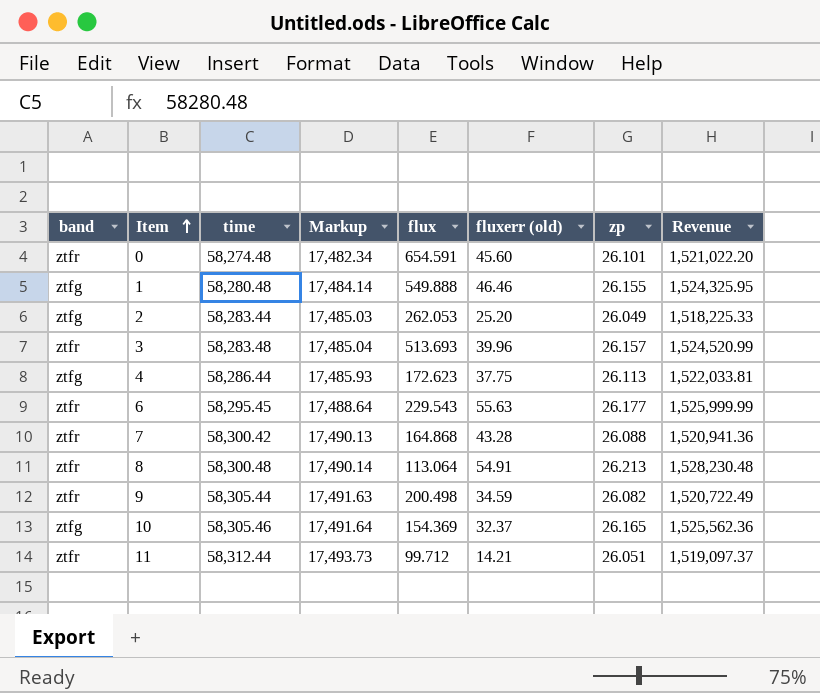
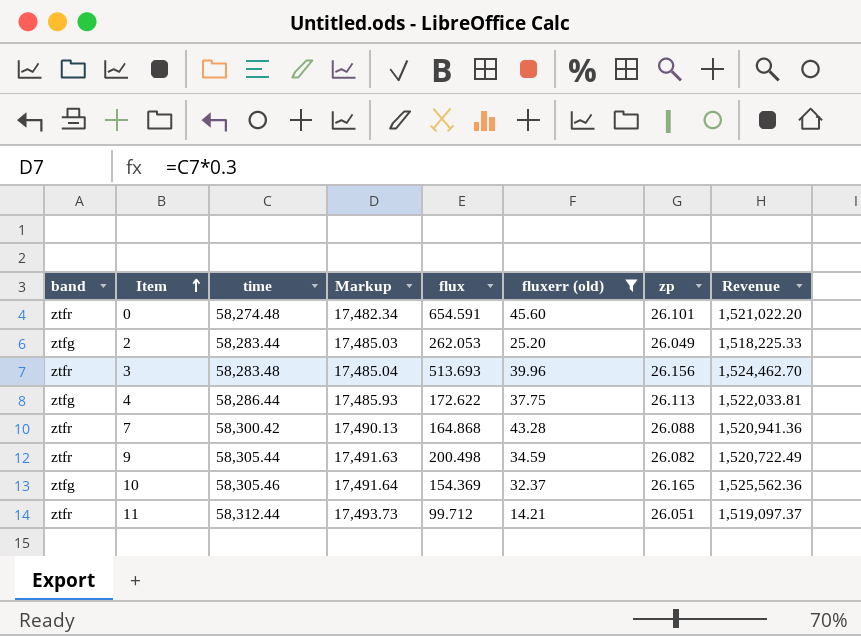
filter: none -> fluxerr (old) <= 45.60
3 | zp: 26.157 -> 26.156
3 | Revenue: 1,524,520.99 -> 1,524,462.70
4 | flux: 172.623 -> 172.622

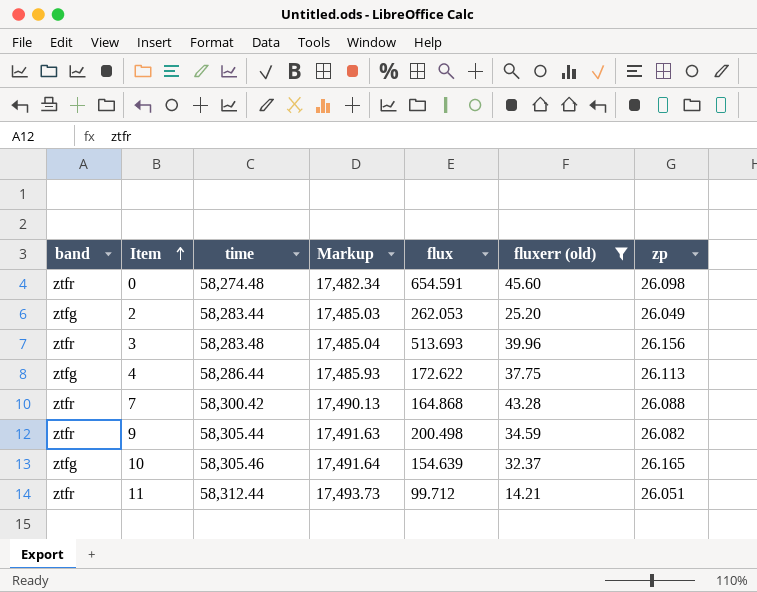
column Revenue | formula: [time] * [zp] -> none
0 | zp: 26.101 -> 26.098
10 | flux: 154.369 -> 154.639

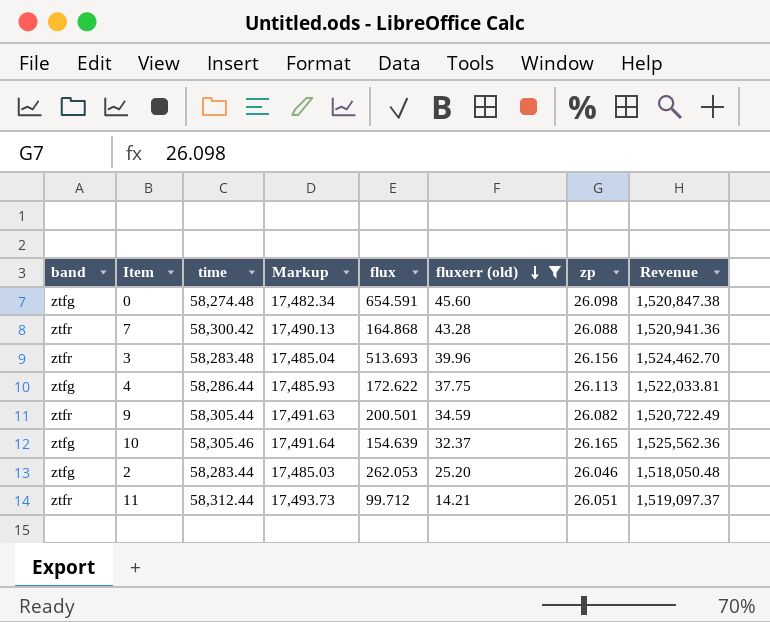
row order: Item ascending -> fluxerr (old) descending
column Revenue | formula: none -> [time] * [zp]
0 | band: ztfr -> ztfg
9 | flux: 200.498 -> 200.501
2 | zp: 26.049 -> 26.046

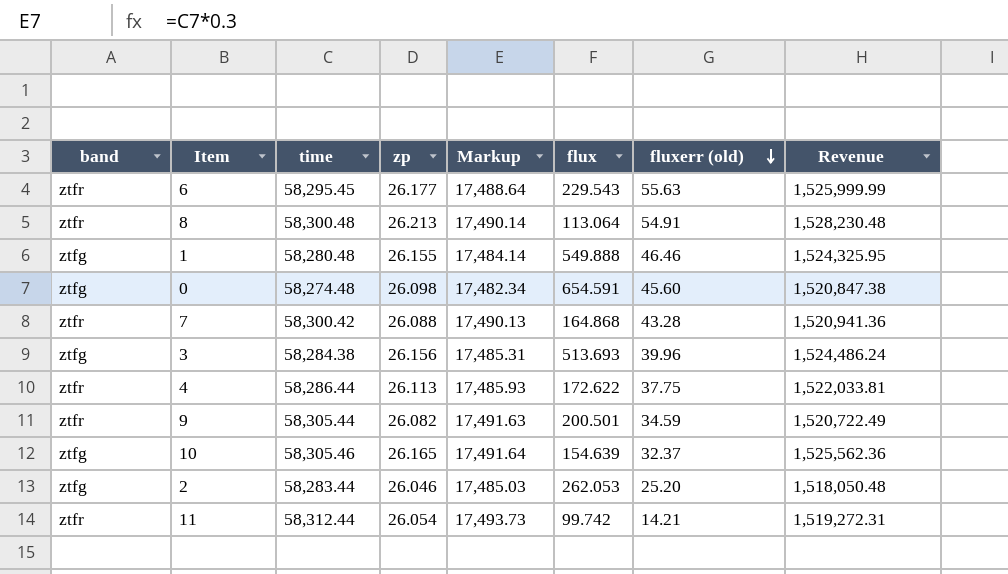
filter: fluxerr (old) <= 45.60 -> none
column zp | position: 7 -> 4
3 | band: ztfr -> ztfg
3 | time: 58,283.48 -> 58,284.38
3 | Markup: 17,485.04 -> 17,485.31
3 | Revenue: 1,524,462.70 -> 1,524,486.24
4 | band: ztfg -> ztfr
11 | zp: 26.051 -> 26.054
11 | flux: 99.712 -> 99.742
11 | Revenue: 1,519,097.37 -> 1,519,272.31

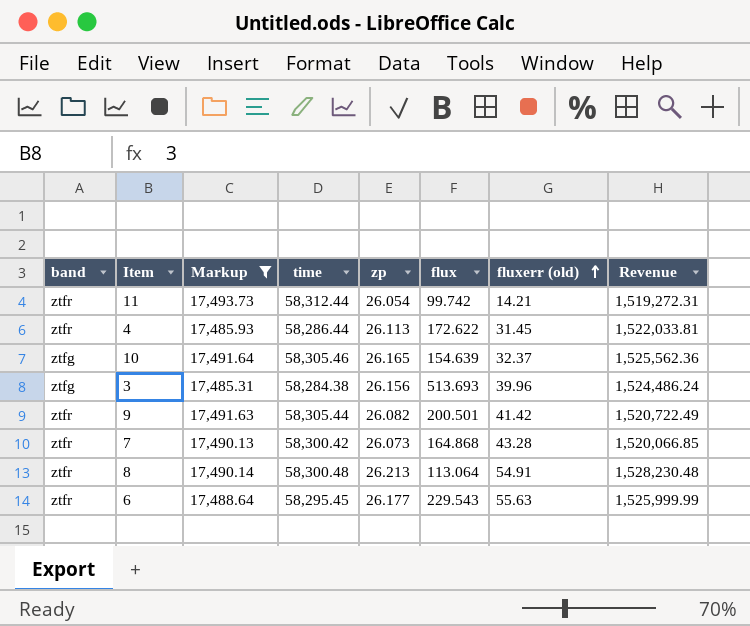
filter: none -> Markup >= 17,485.31
row order: fluxerr (old) descending -> fluxerr (old) ascending
column Markup | position: 5 -> 3
4 | fluxerr (old): 37.75 -> 31.45
9 | fluxerr (old): 34.59 -> 41.42
7 | zp: 26.088 -> 26.073
7 | Revenue: 1,520,941.36 -> 1,520,066.85

